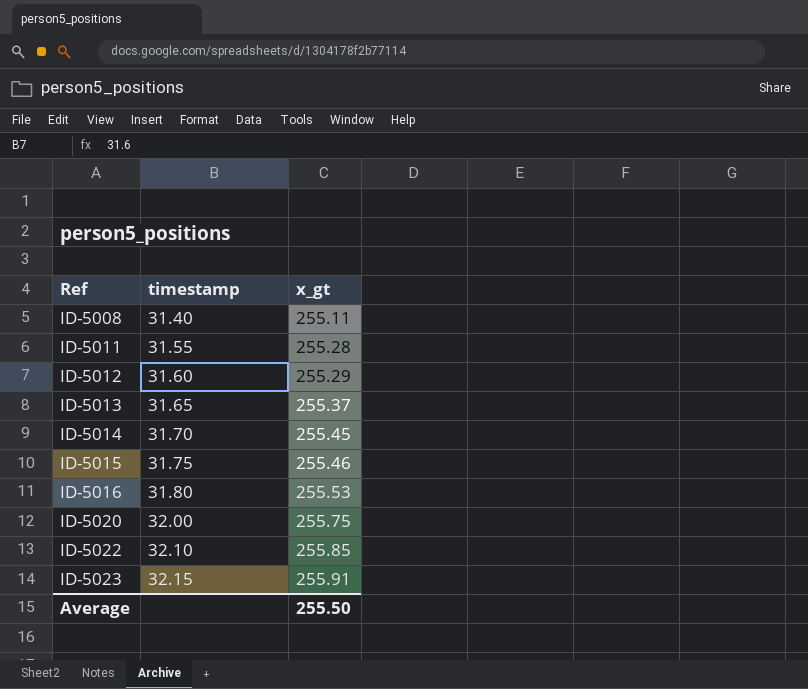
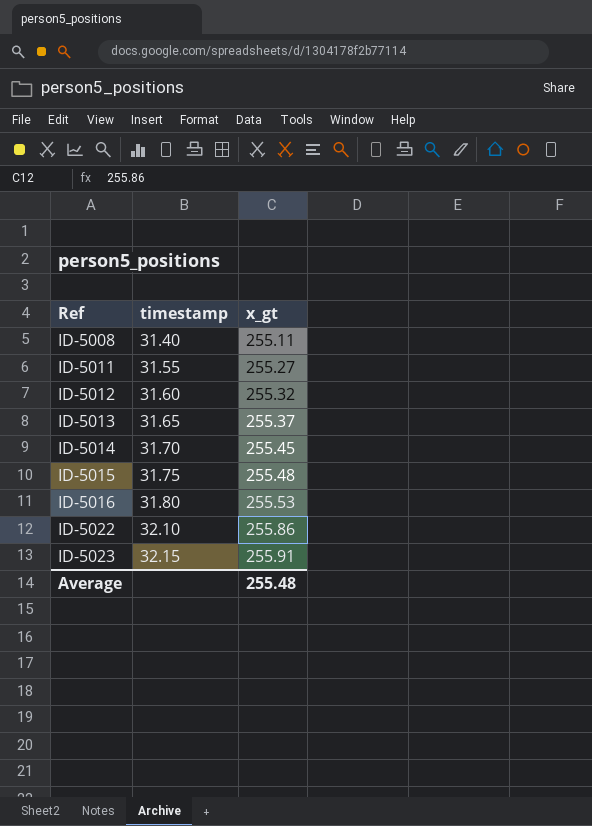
row ID-5020: 32.00 | 255.75 -> none
ID-5011 | x_gt: 255.28 -> 255.27
ID-5012 | x_gt: 255.29 -> 255.32
ID-5015 | x_gt: 255.46 -> 255.48
ID-5022 | x_gt: 255.85 -> 255.86
Average | x_gt: 255.50 -> 255.48

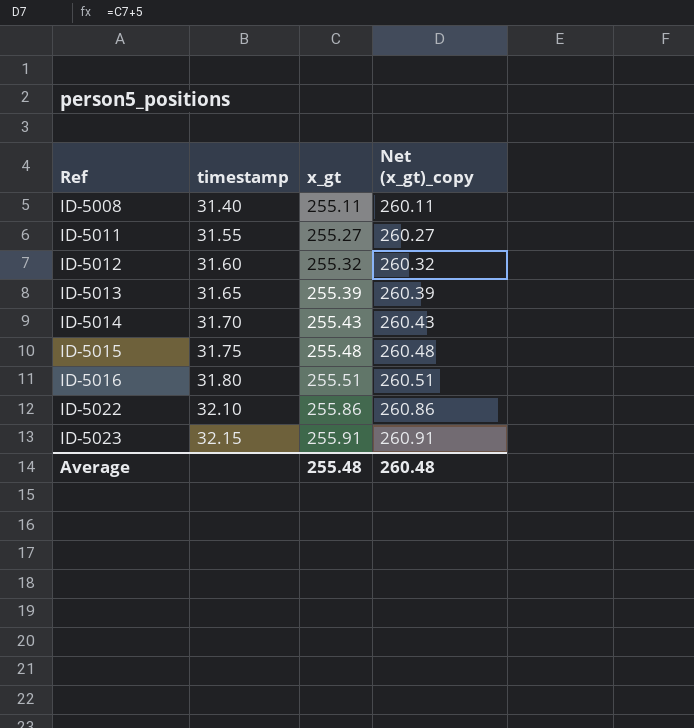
column Net (x_gt)_copy | formula: none -> [x_gt] + 5
ID-5013 | x_gt: 255.37 -> 255.39
ID-5014 | x_gt: 255.45 -> 255.43
ID-5016 | x_gt: 255.53 -> 255.51

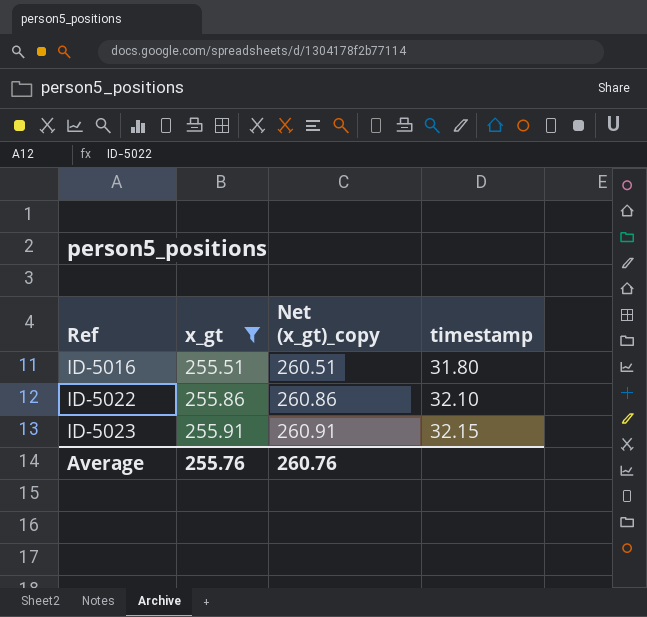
filter: none -> x_gt >= 255.51
column timestamp | position: 2 -> 4
Average | x_gt: 255.48 -> 255.76
Average | Net (x_gt)_copy: 260.48 -> 260.76

